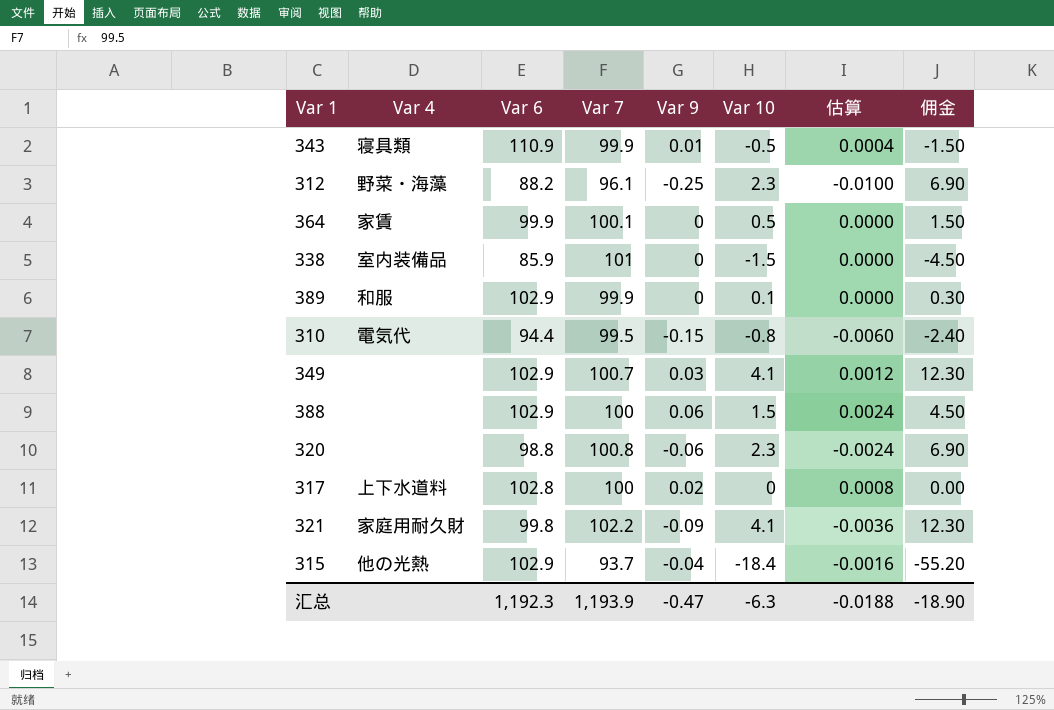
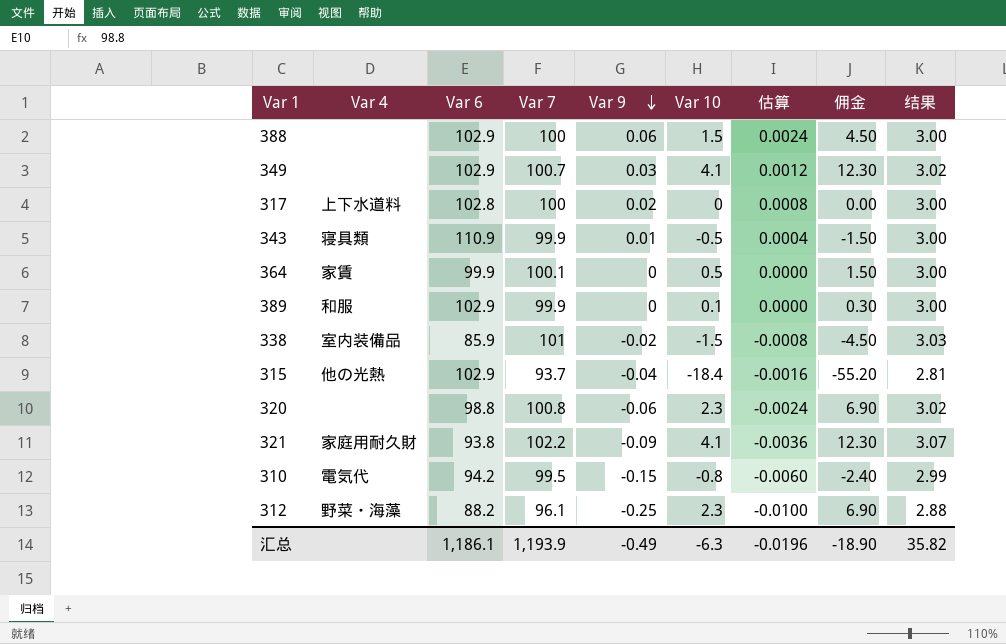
row order: none -> Var 9 descending
column 结果 | formula: none -> [Var 7] * 0.03
338 | Var 9: 0 -> -0.02
338 | 估算: 0.0000 -> -0.0008
321 | Var 6: 99.8 -> 93.8
310 | Var 6: 94.4 -> 94.2
汇总 | Var 6: 1,192.3 -> 1,186.1
汇总 | Var 9: -0.47 -> -0.49
汇总 | 估算: -0.0188 -> -0.0196

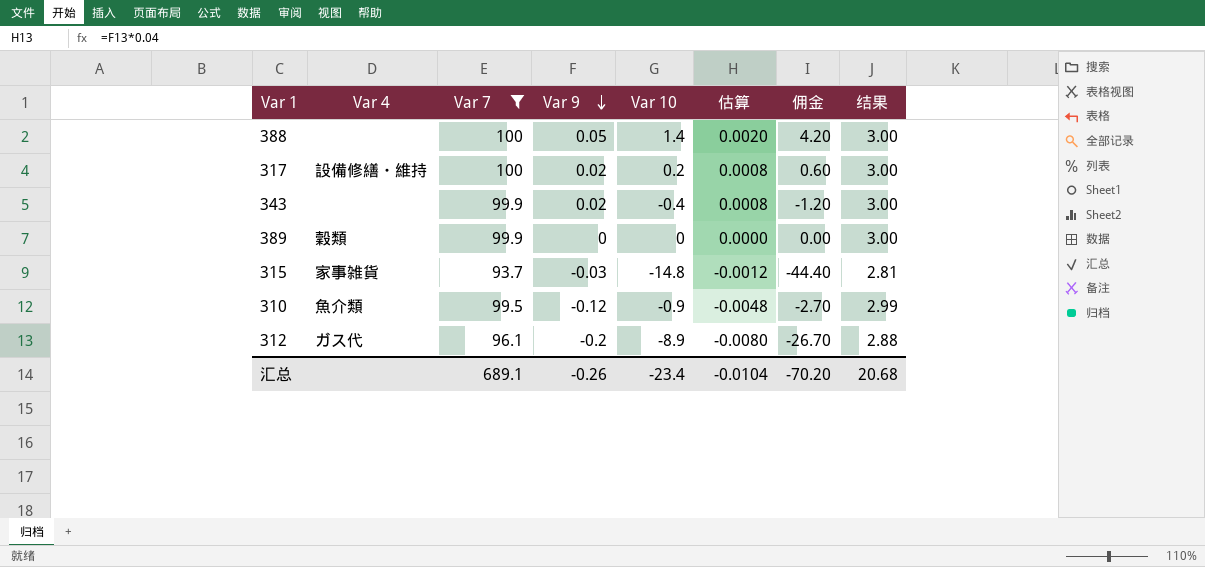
filter: none -> Var 7 <= 100
column Var 6 | position: 3 -> none
388 | Var 9: 0.06 -> 0.05
388 | Var 10: 1.5 -> 1.4
388 | 估算: 0.0024 -> 0.0020
388 | 佣金: 4.50 -> 4.20
317 | Var 4: 上下水道料 -> 設備修繕・維持
317 | Var 10: 0 -> 0.2
317 | 佣金: 0.00 -> 0.60
343 | Var 4: 寝具類 -> none
343 | Var 9: 0.01 -> 0.02
343 | Var 10: -0.5 -> -0.4
343 | 估算: 0.0004 -> 0.0008
343 | 佣金: -1.50 -> -1.20
389 | Var 4: 和服 -> 穀類
389 | Var 10: 0.1 -> 0
389 | 佣金: 0.30 -> 0.00
315 | Var 4: 他の光熱 -> 家事雑貨
315 | Var 9: -0.04 -> -0.03
315 | Var 10: -18.4 -> -14.8
315 | 估算: -0.0016 -> -0.0012
315 | 佣金: -55.20 -> -44.40
310 | Var 4: 電気代 -> 魚介類
310 | Var 9: -0.15 -> -0.12
310 | Var 10: -0.8 -> -0.9
310 | 估算: -0.0060 -> -0.0048
310 | 佣金: -2.40 -> -2.70
312 | Var 4: 野菜・海藻 -> ガス代
312 | Var 9: -0.25 -> -0.2
312 | Var 10: 2.3 -> -8.9
312 | 估算: -0.0100 -> -0.0080
312 | 佣金: 6.90 -> -26.70
汇总 | Var 7: 1,193.9 -> 689.1
汇总 | Var 9: -0.49 -> -0.26
汇总 | Var 10: -6.3 -> -23.4
汇总 | 估算: -0.0196 -> -0.0104
汇总 | 佣金: -18.90 -> -70.20
汇总 | 结果: 35.82 -> 20.68

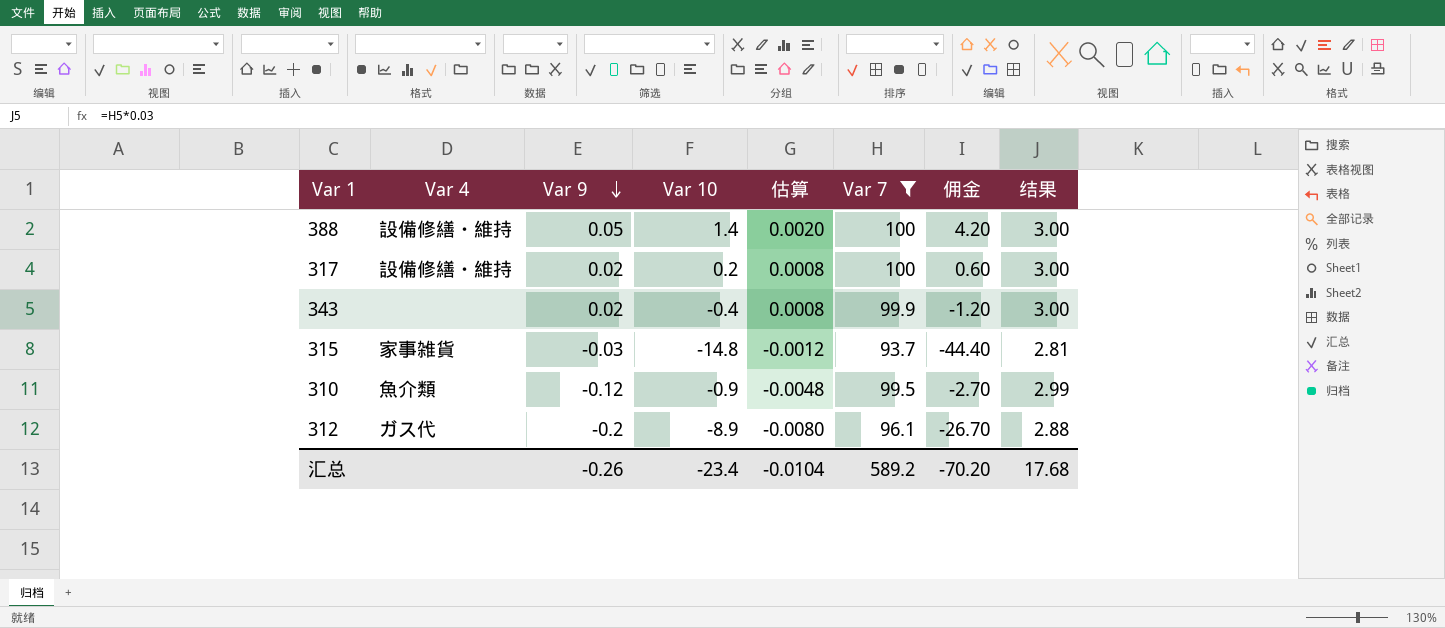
column Var 7 | position: 3 -> 6
row 389: 穀類 | 99.9 | 0 | 0 | 0.0000 | 0.00 | 3.00 -> none
388 | Var 4: none -> 設備修繕・維持
汇总 | Var 7: 689.1 -> 589.2
汇总 | 结果: 20.68 -> 17.68

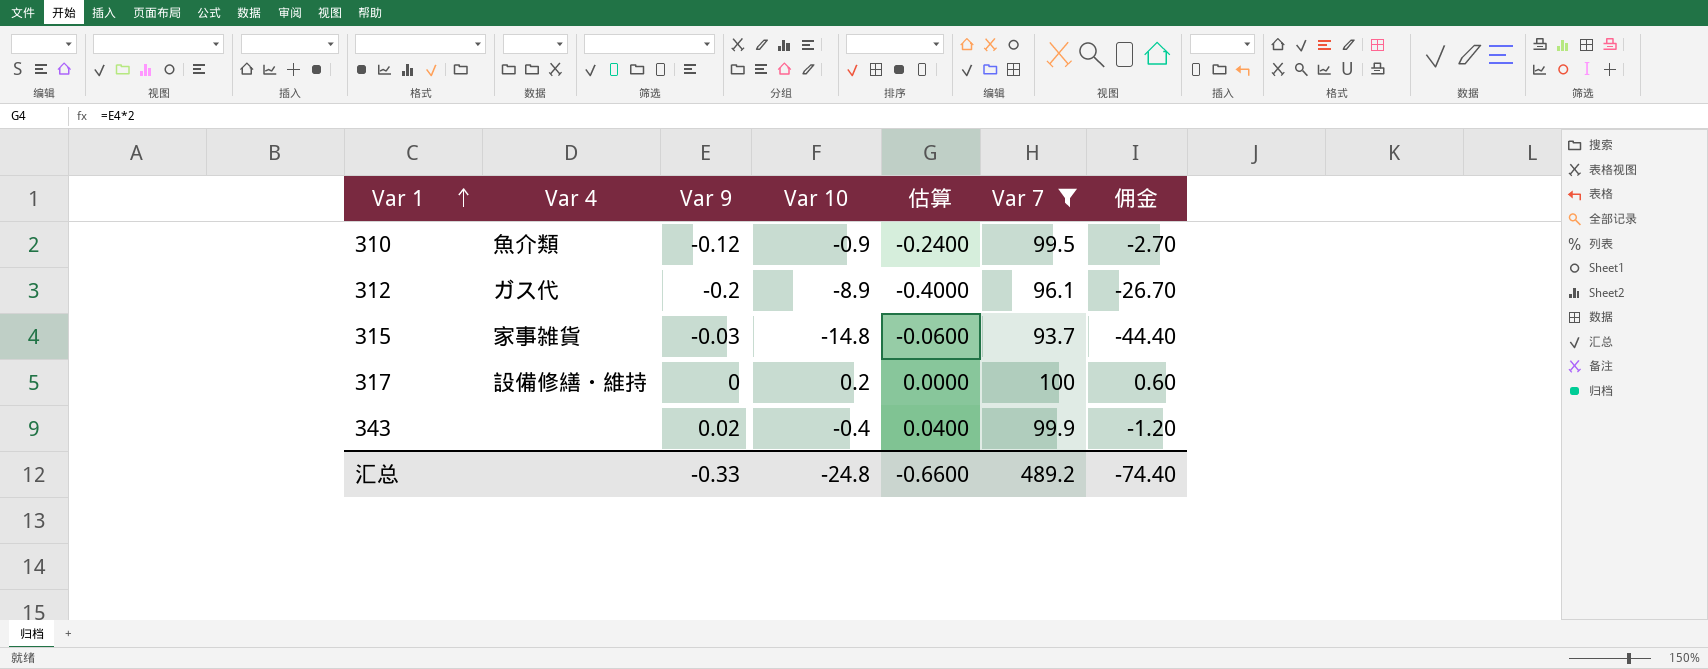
row order: Var 9 descending -> Var 1 ascending
column 结果 | formula: [Var 7] * 0.03 -> none
column 估算 | formula: [Var 9] * 0.04 -> [Var 9] * 2
row 388: 設備修繕・維持 | 0.05 | 1.4 | 0.0020 | 100 | 4.20 | 3.00 -> none
317 | Var 9: 0.02 -> 0
汇总 | Var 9: -0.26 -> -0.33
汇总 | Var 10: -23.4 -> -24.8
汇总 | 估算: -0.0104 -> -0.6600
汇总 | Var 7: 589.2 -> 489.2
汇总 | 佣金: -70.20 -> -74.40

